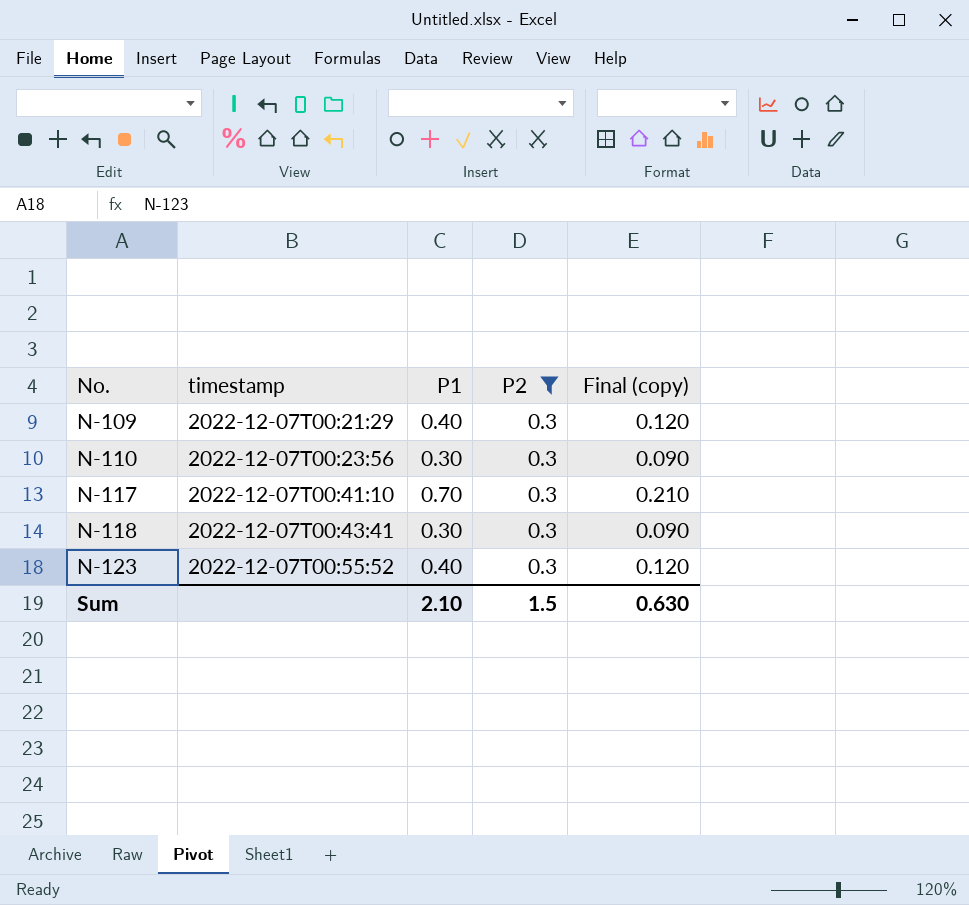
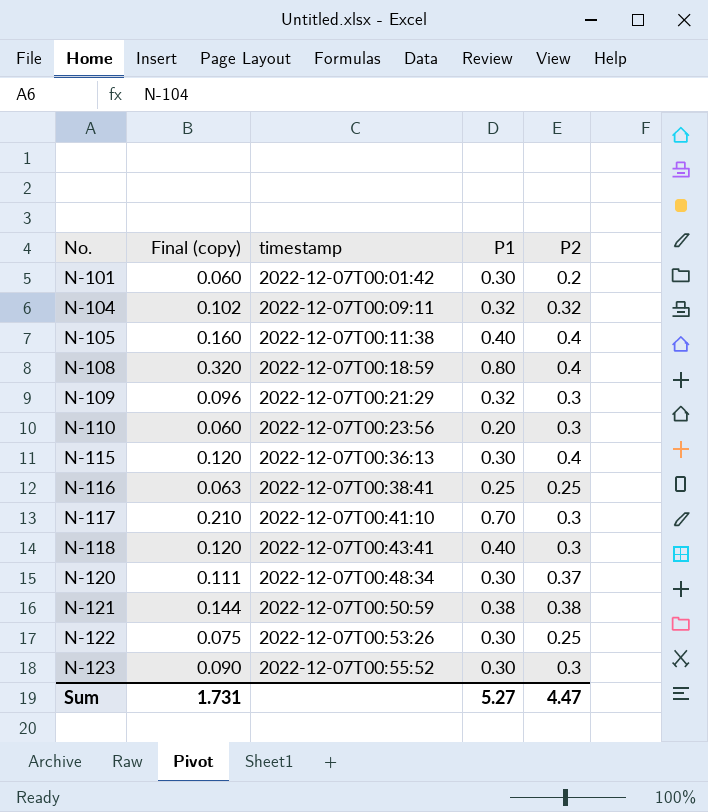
filter: P2 = 0.3 -> none
column Final (copy) | position: 5 -> 2
N-109 | Final (copy): 0.120 -> 0.096
N-109 | P1: 0.40 -> 0.32
N-110 | Final (copy): 0.090 -> 0.060
N-110 | P1: 0.30 -> 0.20
N-118 | Final (copy): 0.090 -> 0.120
N-118 | P1: 0.30 -> 0.40
N-123 | Final (copy): 0.120 -> 0.090
N-123 | P1: 0.40 -> 0.30
Sum | Final (copy): 0.630 -> 1.731
Sum | P1: 2.10 -> 5.27
Sum | P2: 1.5 -> 4.47

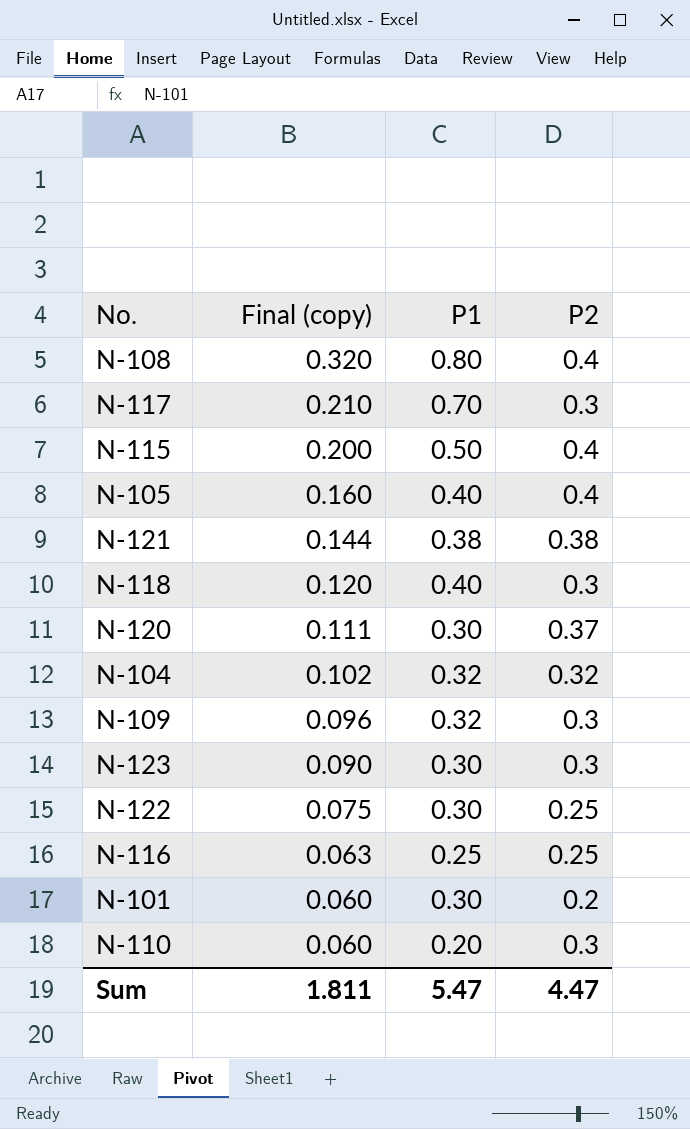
row order: No. ascending -> Final (copy) descending
column timestamp | position: 3 -> none
N-115 | Final (copy): 0.120 -> 0.200
N-115 | P1: 0.30 -> 0.50
Sum | Final (copy): 1.731 -> 1.811
Sum | P1: 5.27 -> 5.47

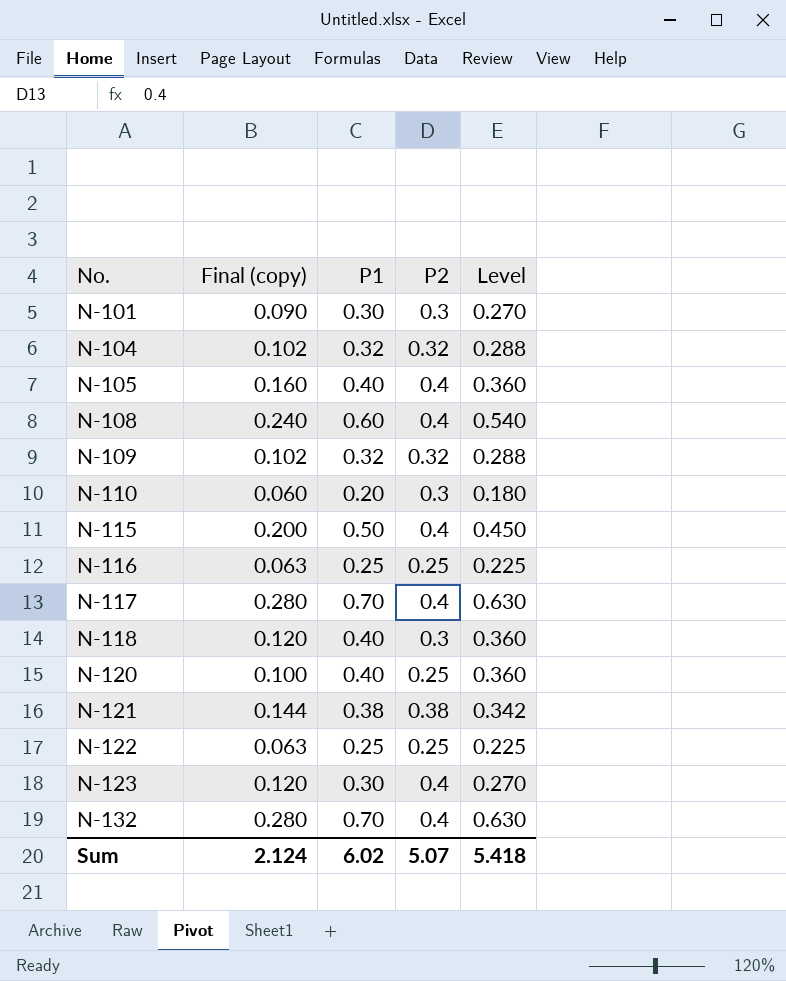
row order: Final (copy) descending -> No. ascending
column Level | formula: none -> [P1] * 0.9
N-101 | Final (copy): 0.060 -> 0.090
N-101 | P2: 0.2 -> 0.3
N-108 | Final (copy): 0.320 -> 0.240
N-108 | P1: 0.80 -> 0.60
N-109 | Final (copy): 0.096 -> 0.102
N-109 | P2: 0.3 -> 0.32
N-117 | Final (copy): 0.210 -> 0.280
N-117 | P2: 0.3 -> 0.4
N-120 | Final (copy): 0.111 -> 0.100
N-120 | P1: 0.30 -> 0.40
N-120 | P2: 0.37 -> 0.25
N-122 | Final (copy): 0.075 -> 0.063
N-122 | P1: 0.30 -> 0.25
N-123 | Final (copy): 0.090 -> 0.120
N-123 | P2: 0.3 -> 0.4
row N-132: none -> 0.280 | 0.70 | 0.4 | 0.630
Sum | Final (copy): 1.811 -> 2.124
Sum | P1: 5.47 -> 6.02
Sum | P2: 4.47 -> 5.07

